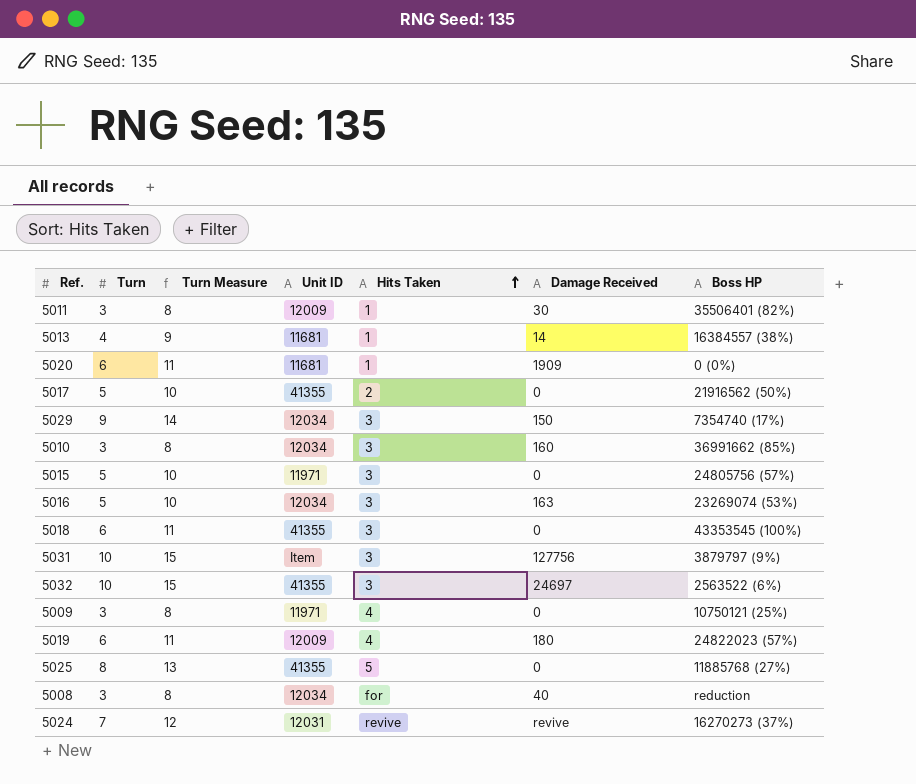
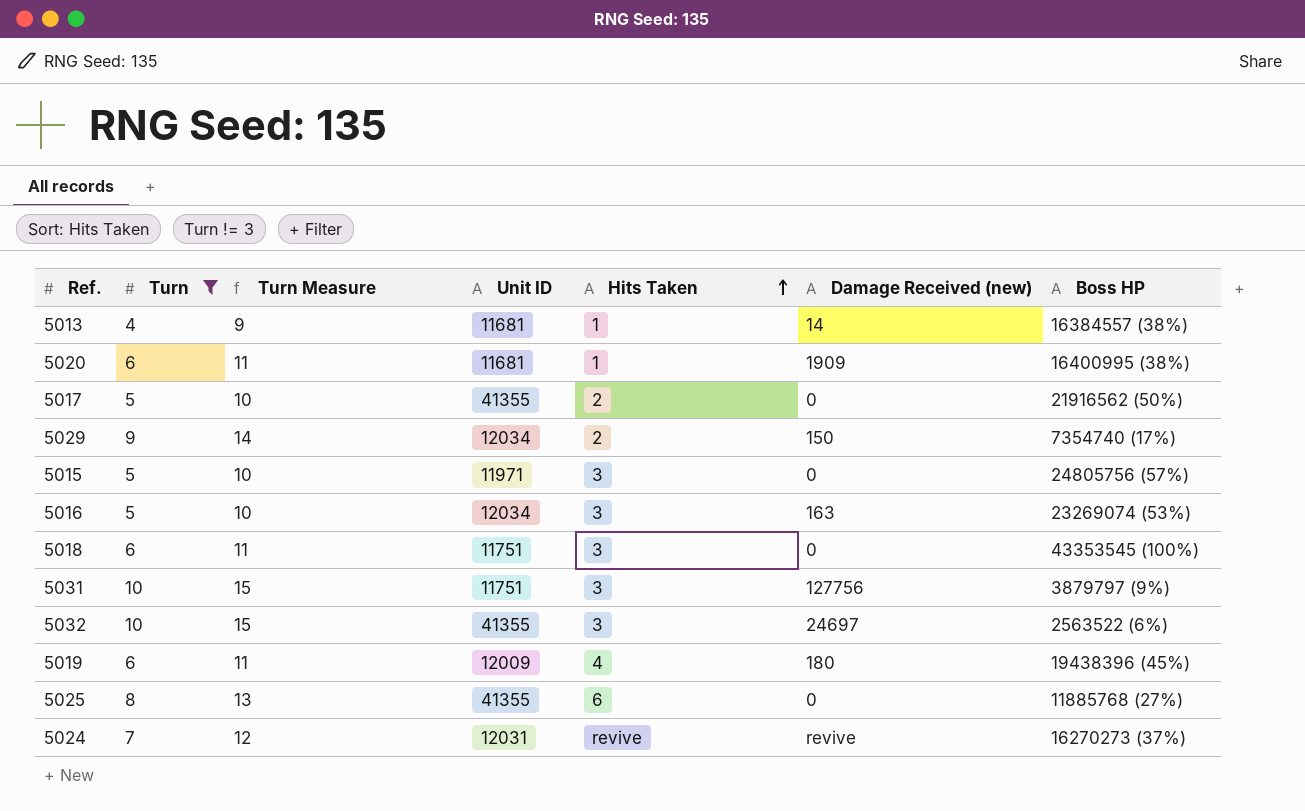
filter: none -> Turn != 3
column name: Damage Received -> Damage Received (new)
5020 | Boss HP: 0 (0%) -> 16400995 (38%)
5029 | Hits Taken: 3 -> 2
5018 | Unit ID: 41355 -> 11751
5031 | Unit ID: Item -> 11751
5019 | Boss HP: 24822023 (57%) -> 19438396 (45%)
5025 | Hits Taken: 5 -> 6

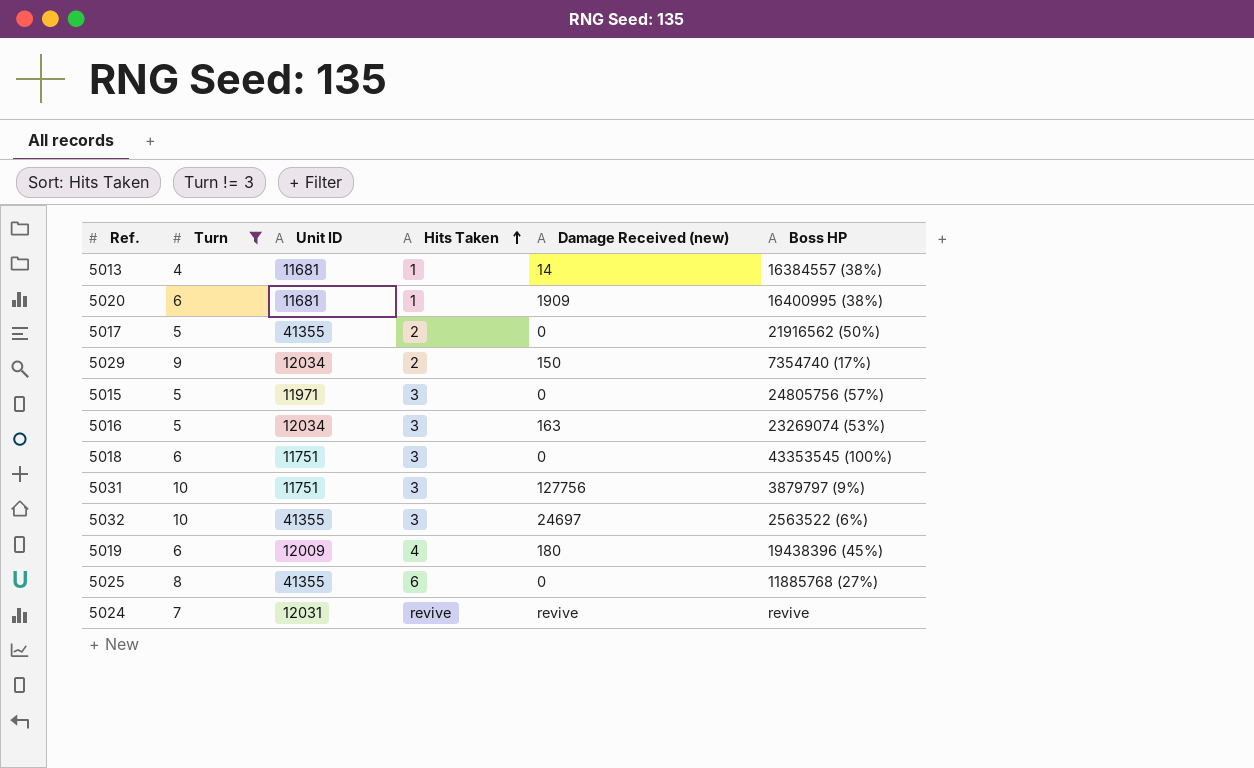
column Turn Measure | formula: [Turn] + 5 -> none
5024 | Boss HP: 16270273 (37%) -> revive

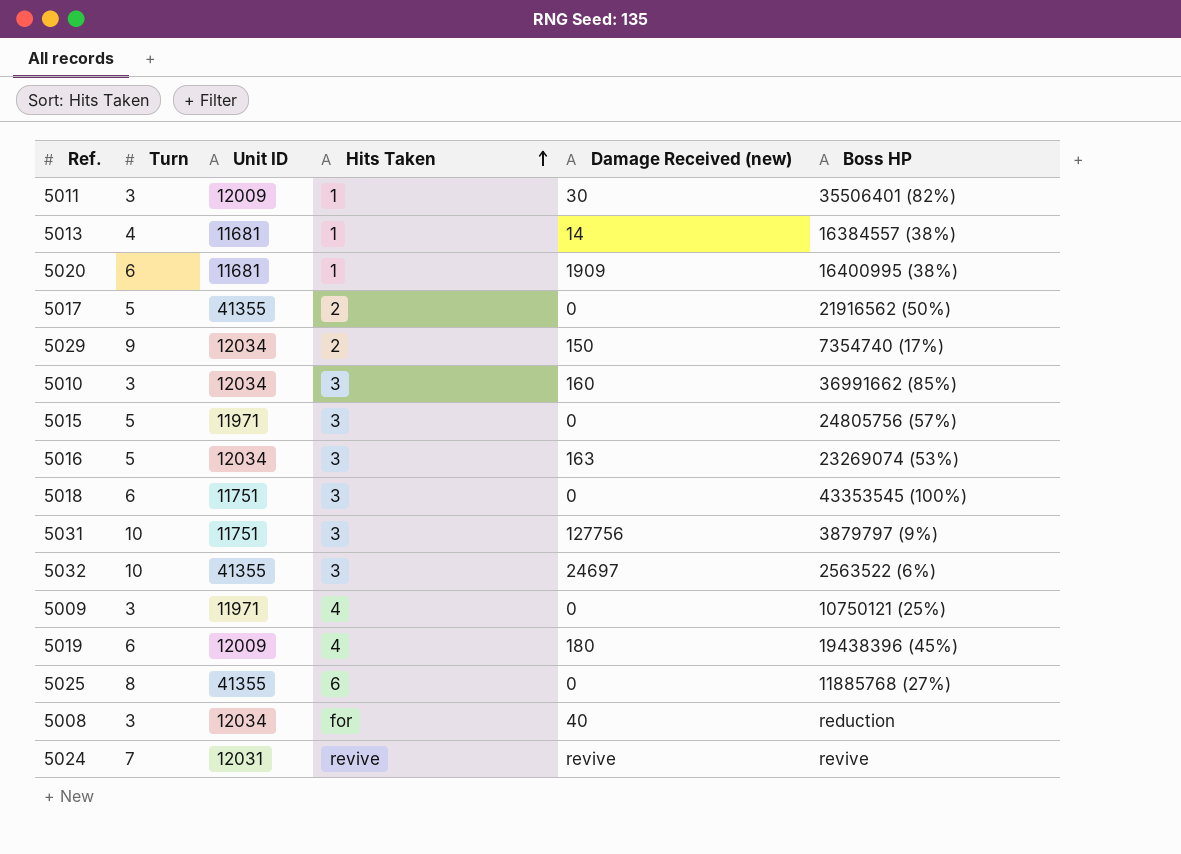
filter: Turn != 3 -> none

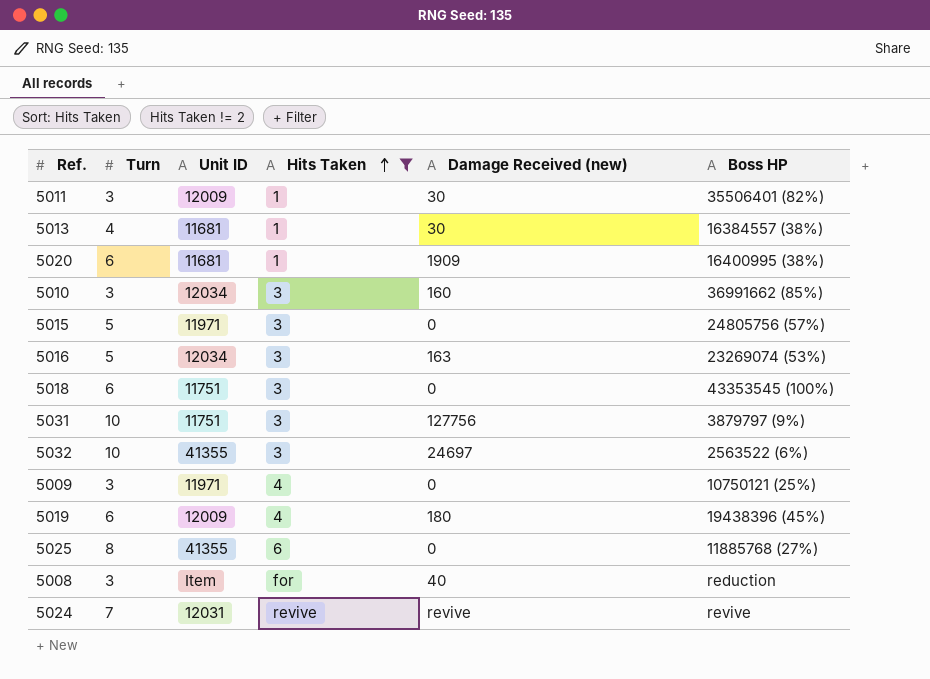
filter: none -> Hits Taken != 2
5013 | Damage Received (new): 14 -> 30
5008 | Unit ID: 12034 -> Item

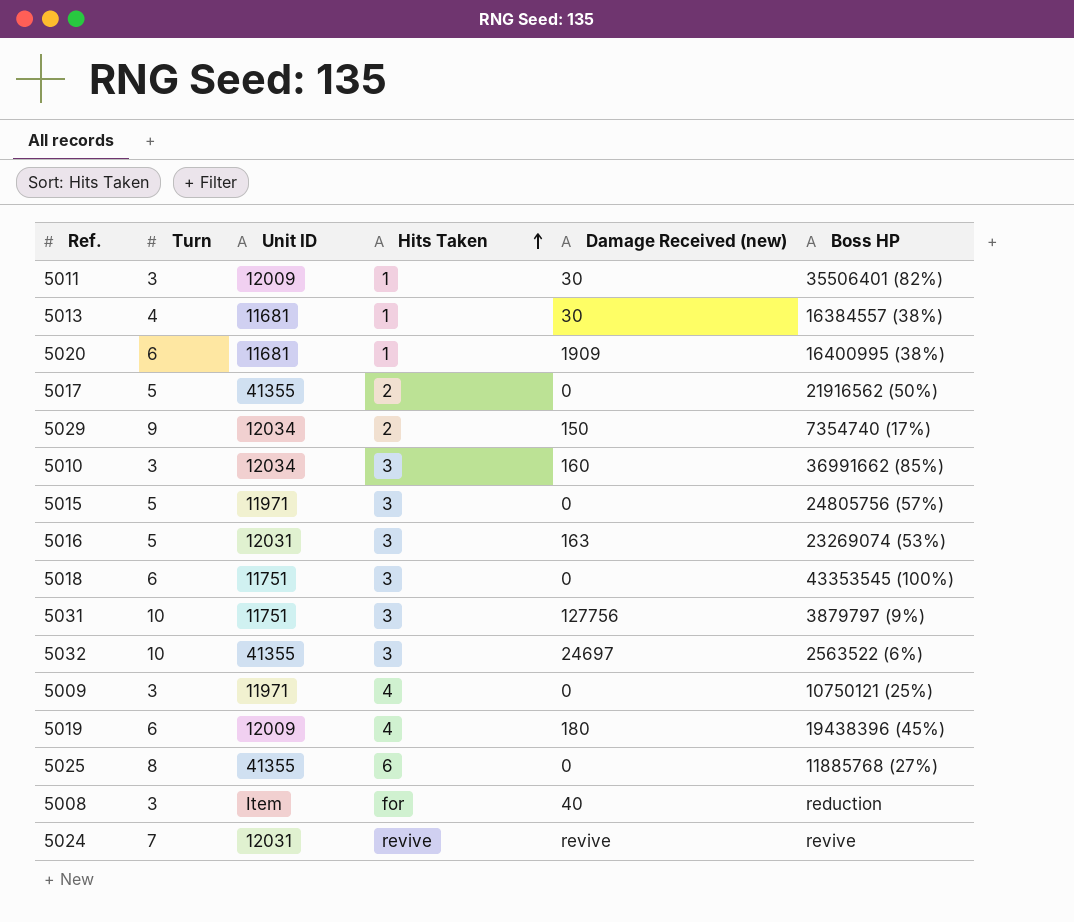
filter: Hits Taken != 2 -> none
5016 | Unit ID: 12034 -> 12031

